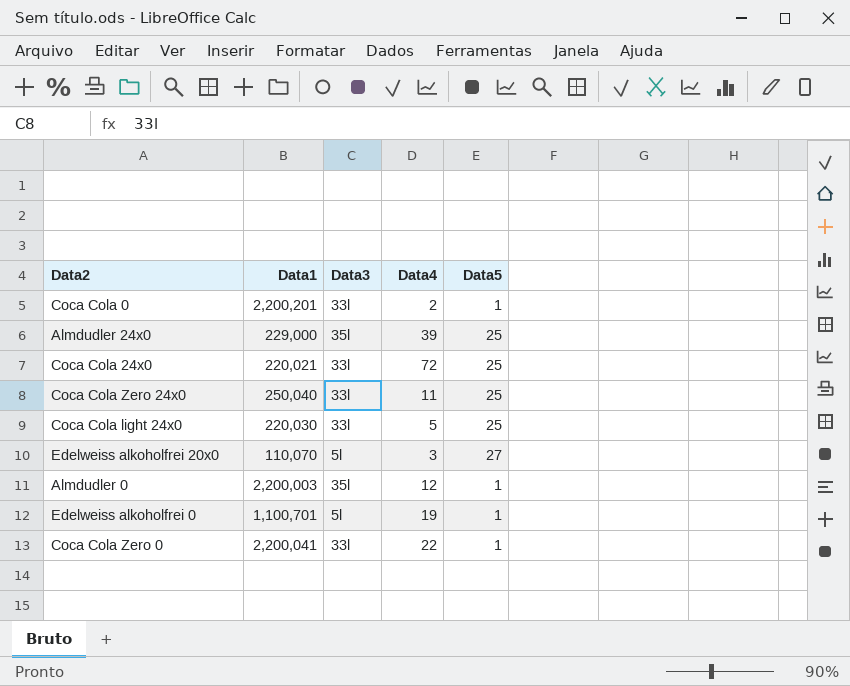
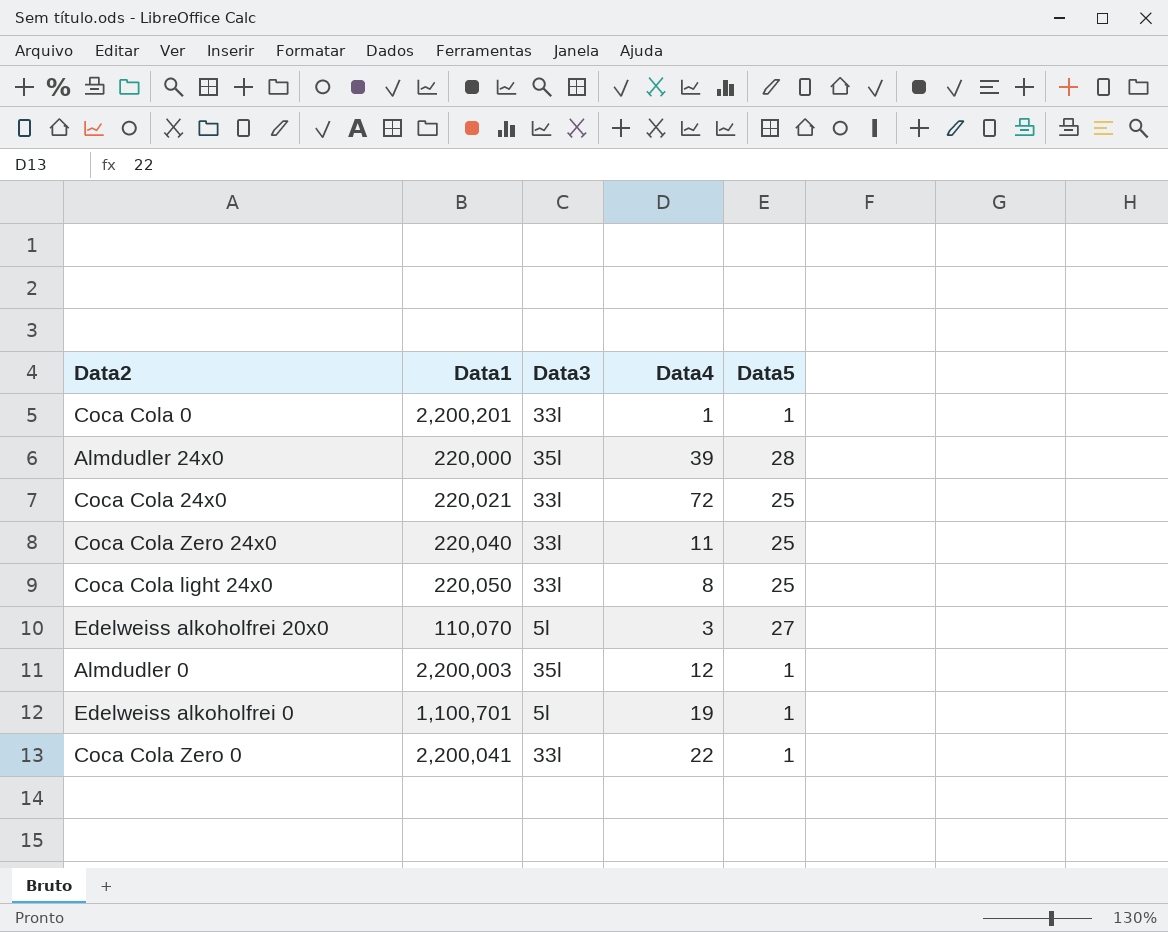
Coca Cola 0 | Data4: 2 -> 1
Almdudler 24x0 | Data1: 229,000 -> 220,000
Almdudler 24x0 | Data5: 25 -> 28
Coca Cola Zero 24x0 | Data1: 250,040 -> 220,040
Coca Cola light 24x0 | Data1: 220,030 -> 220,050
Coca Cola light 24x0 | Data4: 5 -> 8

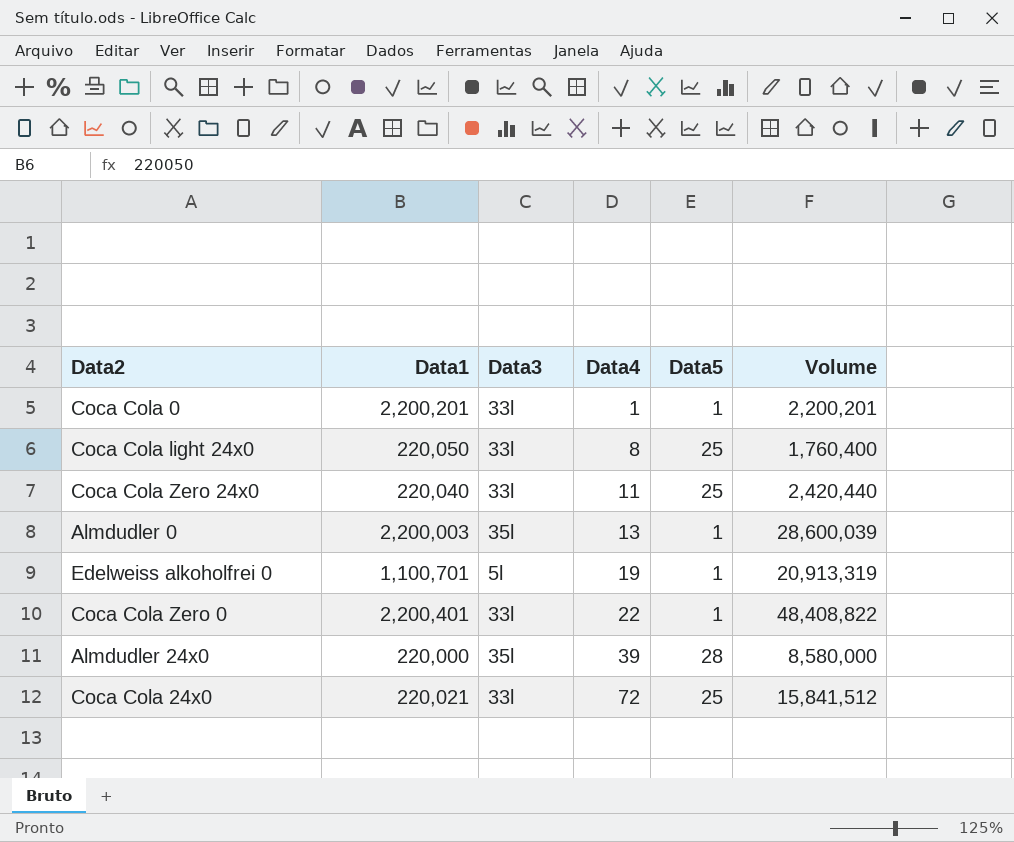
row order: none -> Data4 ascending
column Volume | formula: none -> [Data1] * [Data4]
row Edelweiss alkoholfrei 20x0: 110,070 | 5l | 3 | 27 -> none
Almdudler 0 | Data4: 12 -> 13
Coca Cola Zero 0 | Data1: 2,200,041 -> 2,200,401

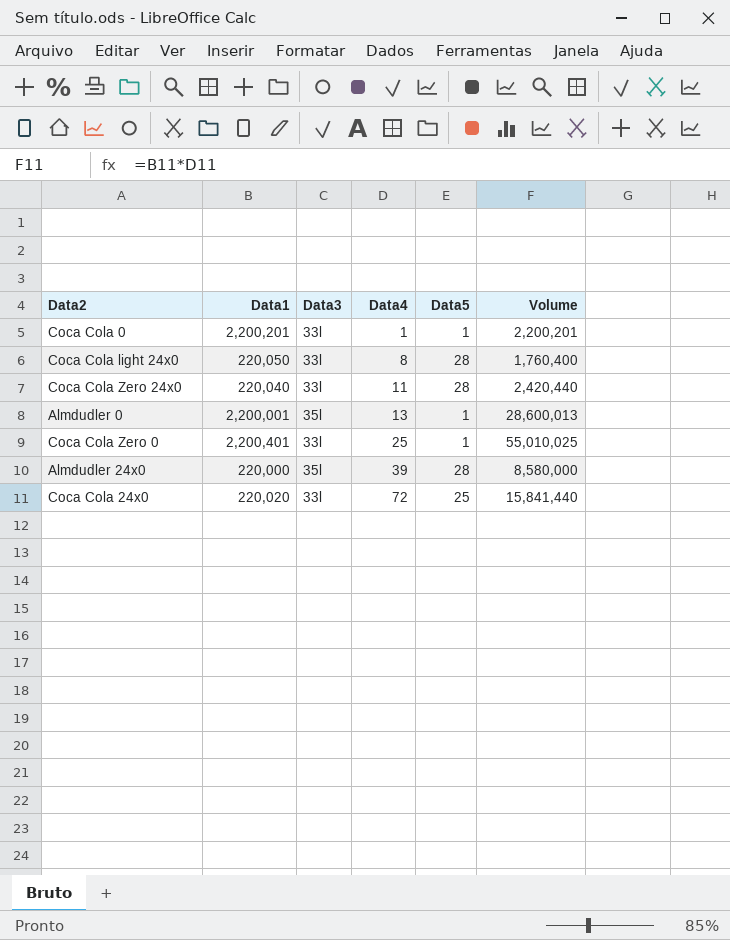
row Edelweiss alkoholfrei 0: 1,100,701 | 5l | 19 | 1 | 20,913,319 -> none
Coca Cola light 24x0 | Data5: 25 -> 28
Coca Cola Zero 24x0 | Data5: 25 -> 28
Almdudler 0 | Data1: 2,200,003 -> 2,200,001
Almdudler 0 | Volume: 28,600,039 -> 28,600,013
Coca Cola Zero 0 | Data4: 22 -> 25
Coca Cola Zero 0 | Volume: 48,408,822 -> 55,010,025
Coca Cola 24x0 | Data1: 220,021 -> 220,020
Coca Cola 24x0 | Volume: 15,841,512 -> 15,841,440

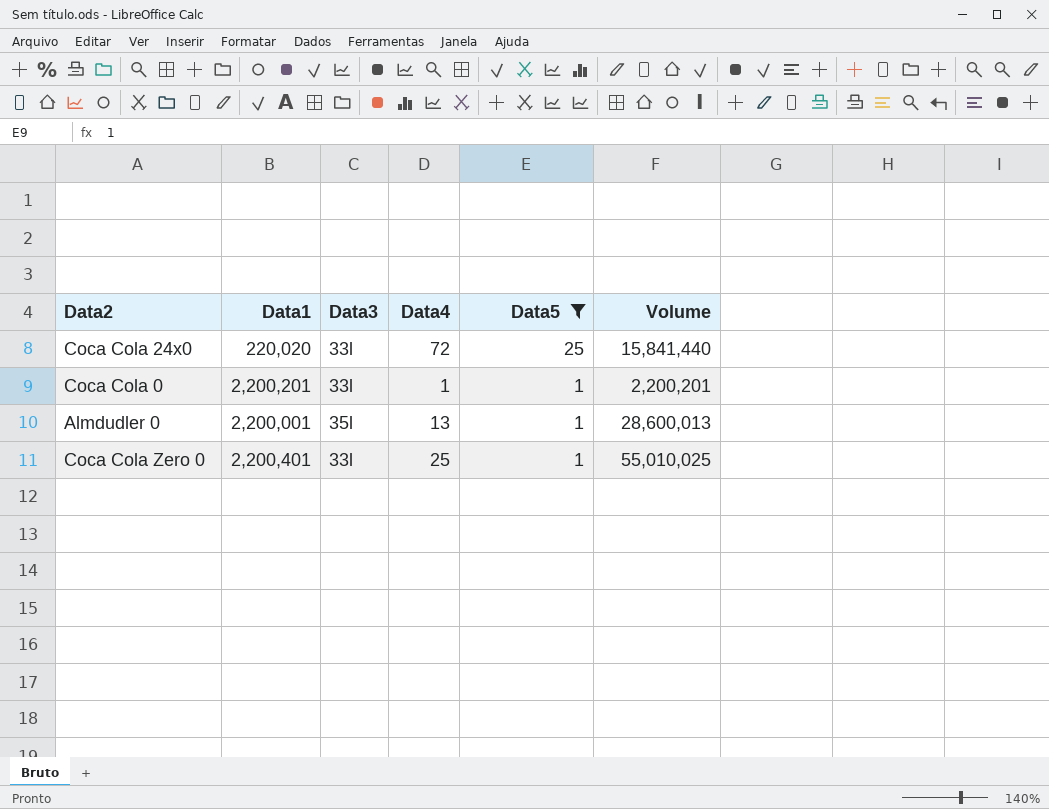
filter: none -> Data5 != 28
row order: Data4 ascending -> Data5 descending

